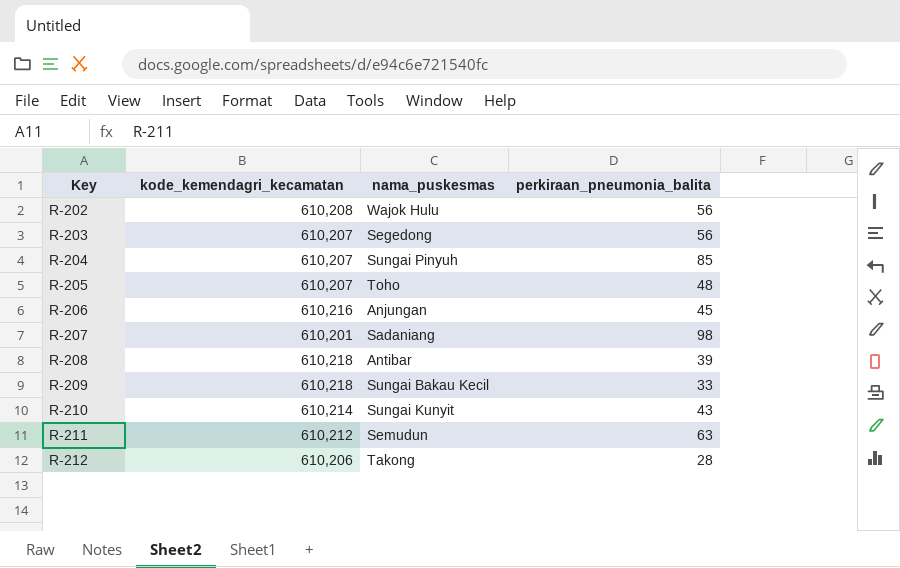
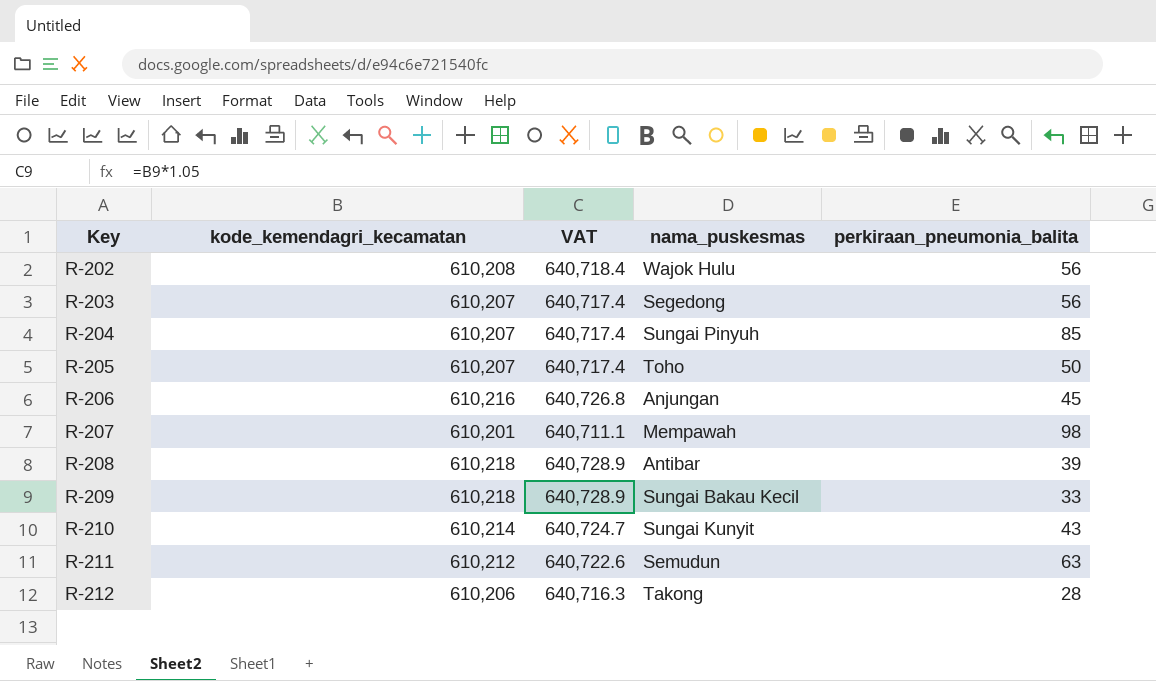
column VAT | formula: none -> [kode_kemendagri_kecamatan] * 1.05
R-205 | perkiraan_pneumonia_balita: 48 -> 50
R-207 | nama_puskesmas: Sadaniang -> Mempawah

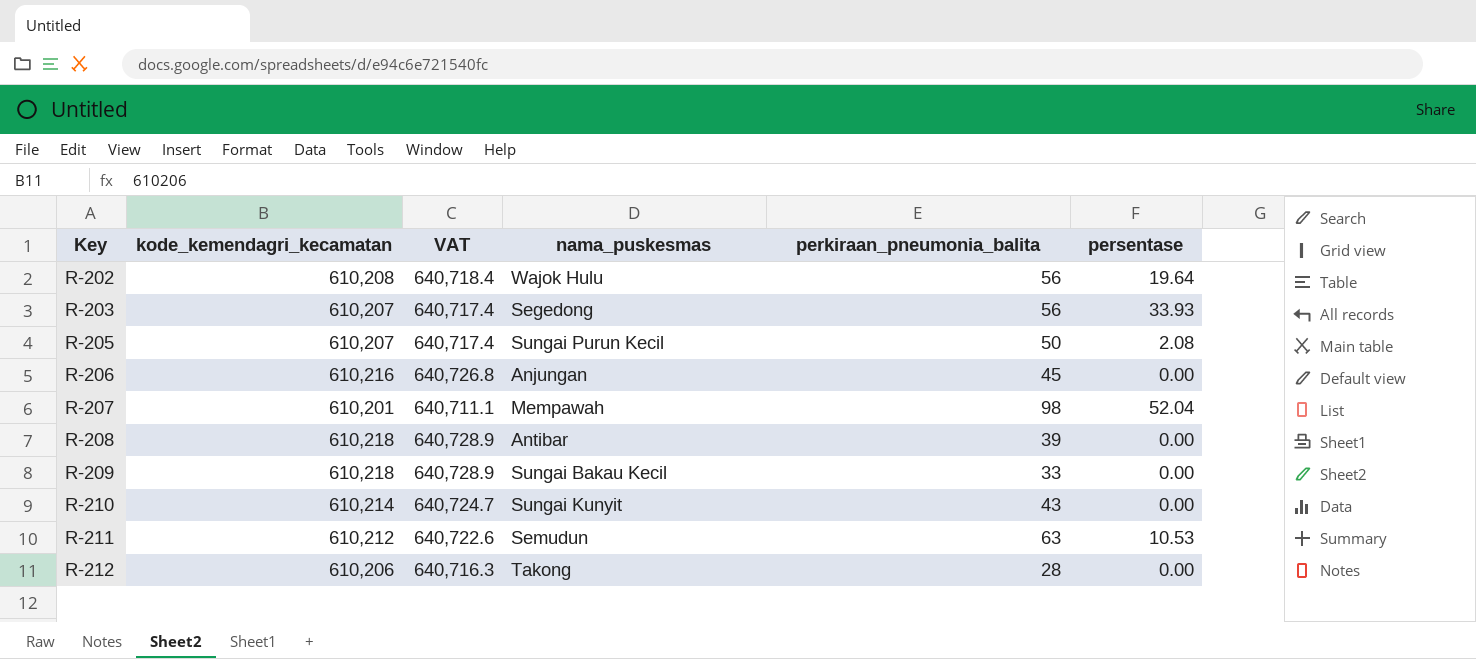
column persentase | position: none -> 6
row R-204: 610,207 | 640,717.4 | Sungai Pinyuh | 85 -> none
R-205 | nama_puskesmas: Toho -> Sungai Purun Kecil

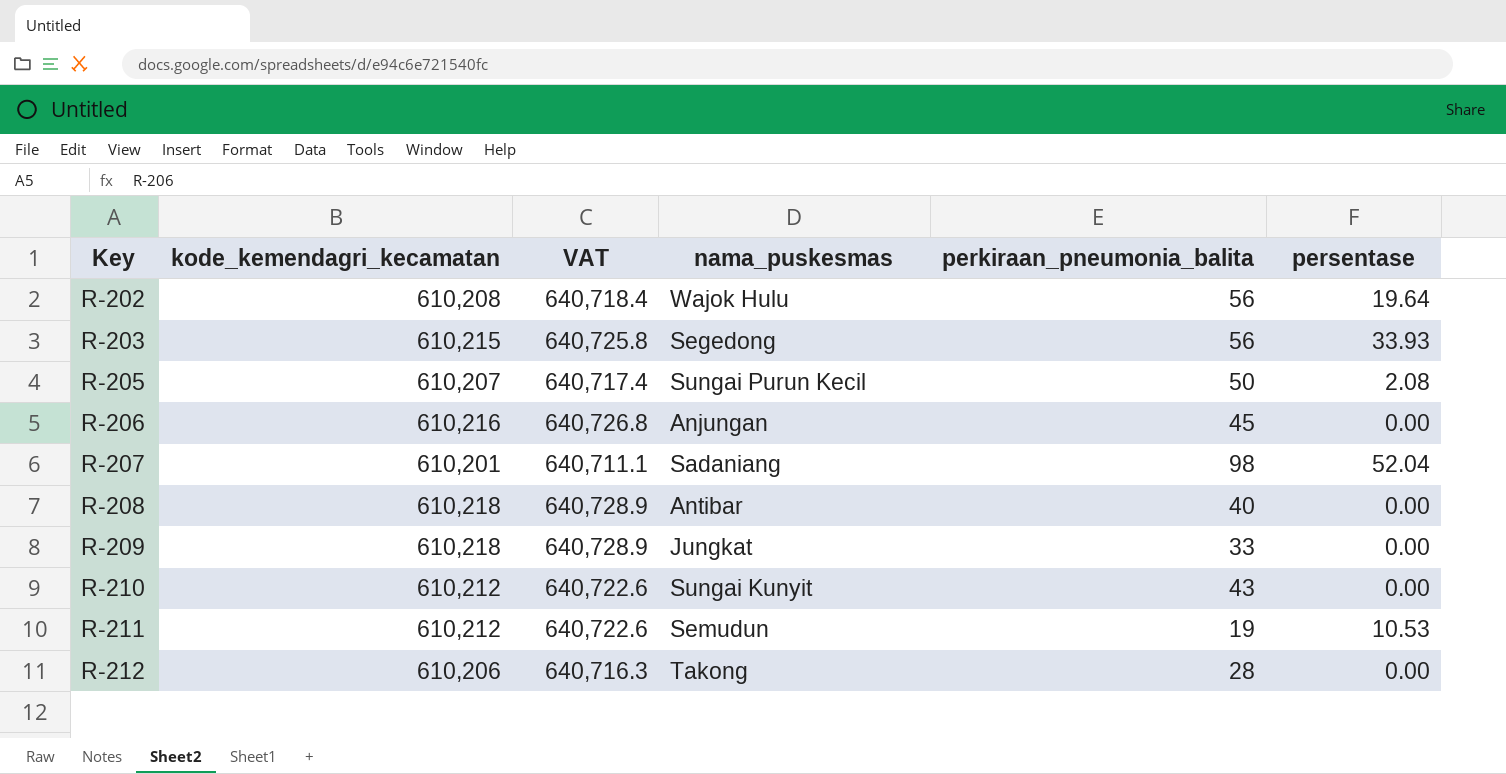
R-203 | kode_kemendagri_kecamatan: 610,207 -> 610,215
R-203 | VAT: 640,717.4 -> 640,725.8
R-207 | nama_puskesmas: Mempawah -> Sadaniang
R-208 | perkiraan_pneumonia_balita: 39 -> 40
R-209 | nama_puskesmas: Sungai Bakau Kecil -> Jungkat
R-210 | kode_kemendagri_kecamatan: 610,214 -> 610,212
R-210 | VAT: 640,724.7 -> 640,722.6
R-211 | perkiraan_pneumonia_balita: 63 -> 19

